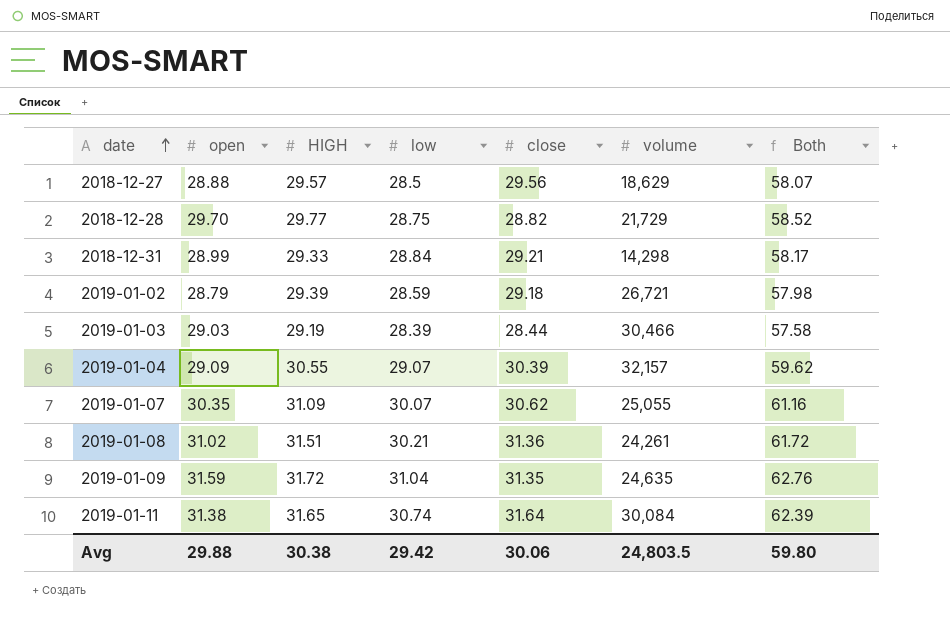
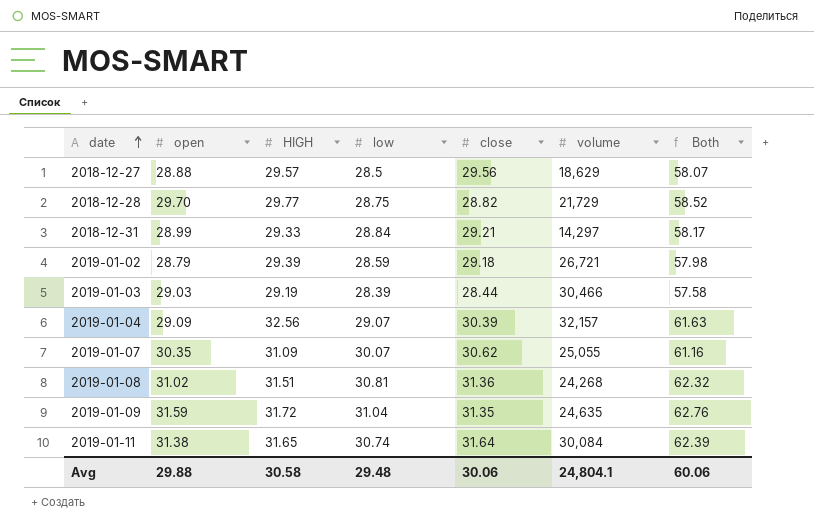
2018-12-31 | volume: 14,298 -> 14,297
2019-01-04 | HIGH: 30.55 -> 32.56
2019-01-04 | Both: 59.62 -> 61.63
2019-01-08 | low: 30.21 -> 30.81
2019-01-08 | volume: 24,261 -> 24,268
2019-01-08 | Both: 61.72 -> 62.32
Avg | HIGH: 30.38 -> 30.58
Avg | low: 29.42 -> 29.48
Avg | volume: 24,803.5 -> 24,804.1
Avg | Both: 59.80 -> 60.06

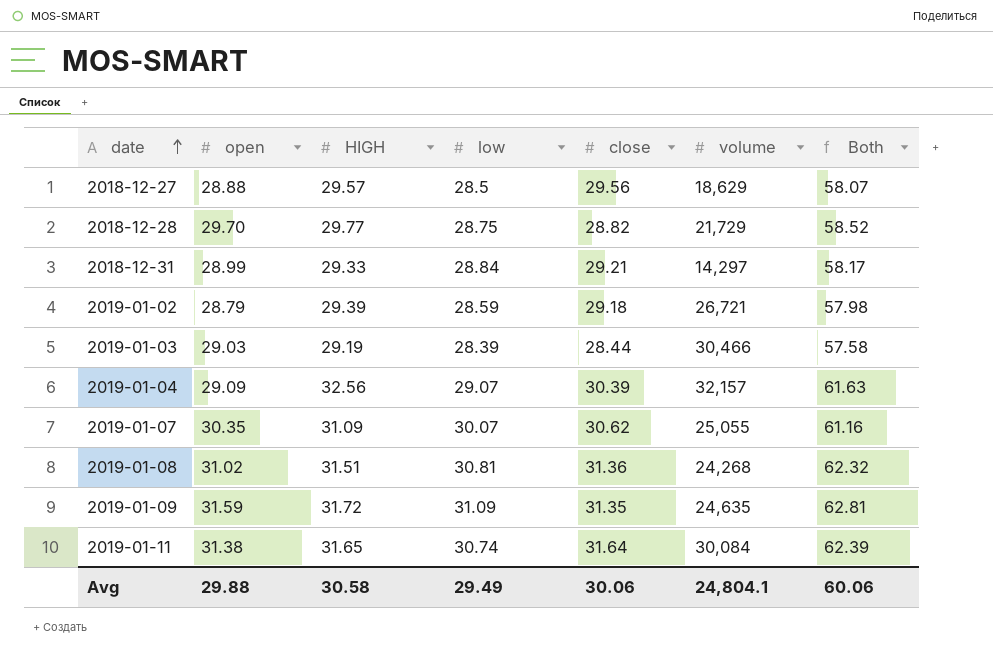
2019-01-09 | low: 31.04 -> 31.09
2019-01-09 | Both: 62.76 -> 62.81
Avg | low: 29.48 -> 29.49

